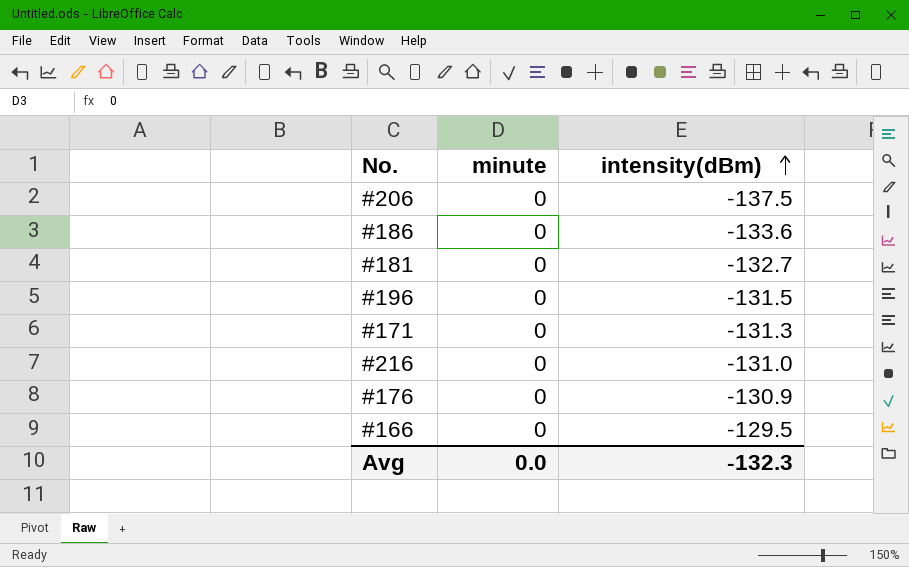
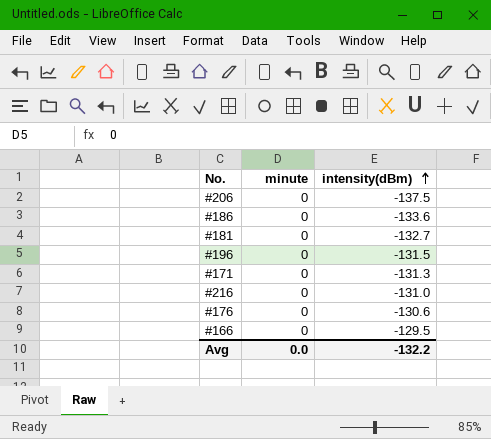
#176 | intensity(dBm): -130.9 -> -130.6
Avg | intensity(dBm): -132.3 -> -132.2

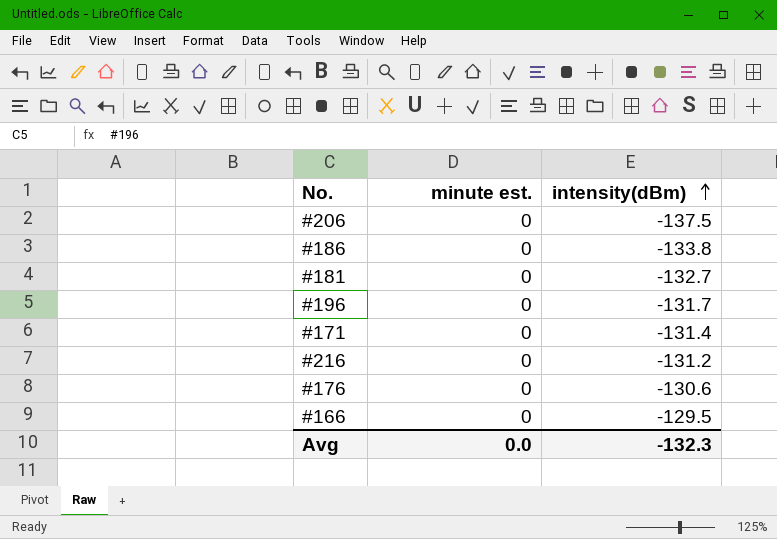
column name: minute -> minute est.
#186 | intensity(dBm): -133.6 -> -133.8
#196 | intensity(dBm): -131.5 -> -131.7
#171 | intensity(dBm): -131.3 -> -131.4
#216 | intensity(dBm): -131.0 -> -131.2
Avg | intensity(dBm): -132.2 -> -132.3

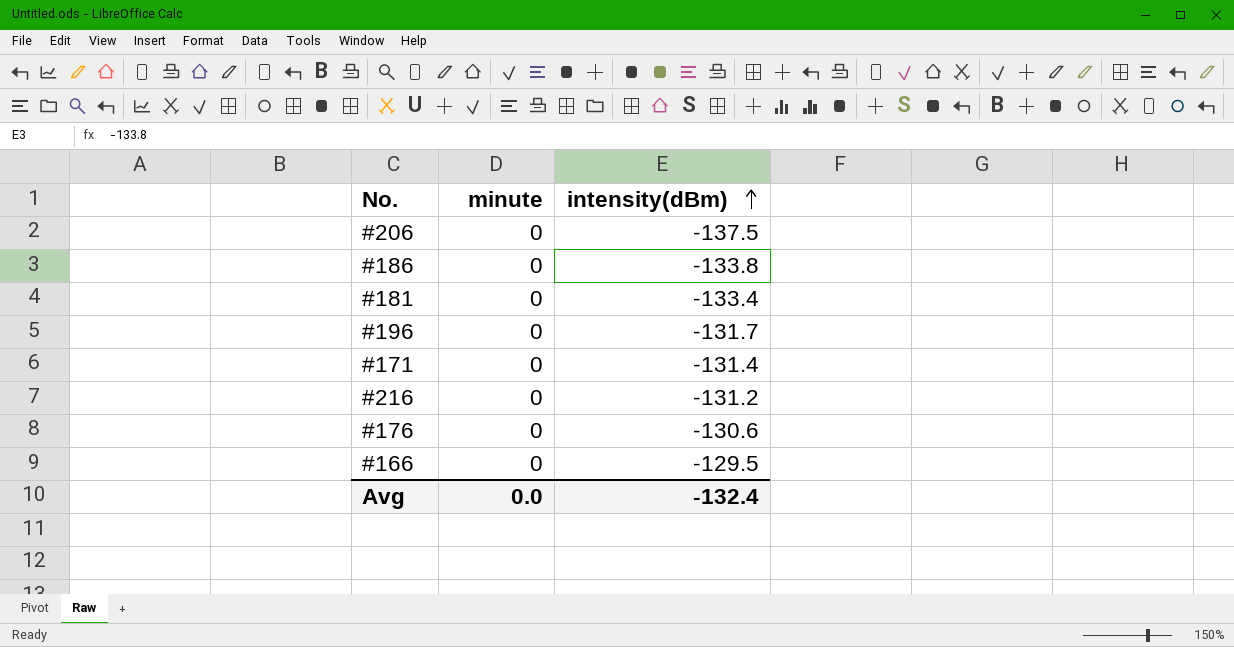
column name: minute est. -> minute
#181 | intensity(dBm): -132.7 -> -133.4
Avg | intensity(dBm): -132.3 -> -132.4

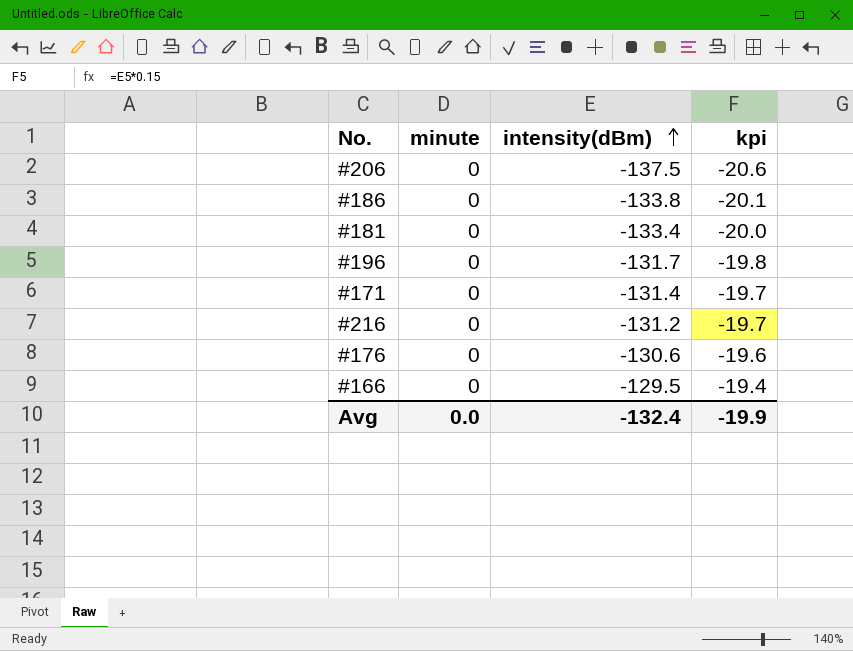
column kpi | formula: none -> [intensity(dBm)] * 0.15

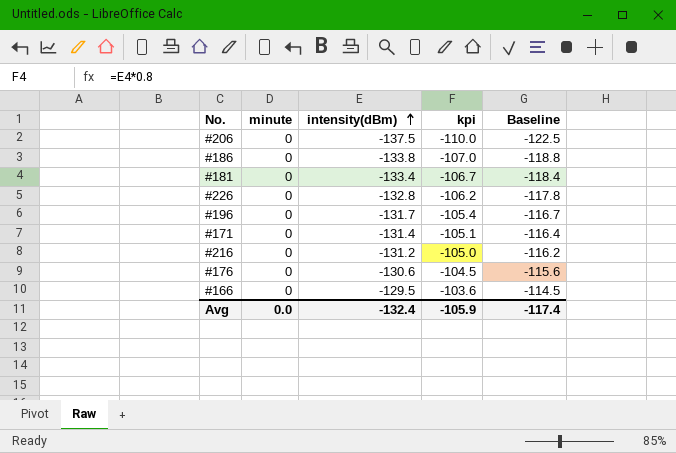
column kpi | formula: [intensity(dBm)] * 0.15 -> [intensity(dBm)] * 0.8
column Baseline | formula: none -> [intensity(dBm)] + 15
row #226: none -> 0 | -132.8 | -106.2 | -117.8
Avg | kpi: -19.9 -> -105.9

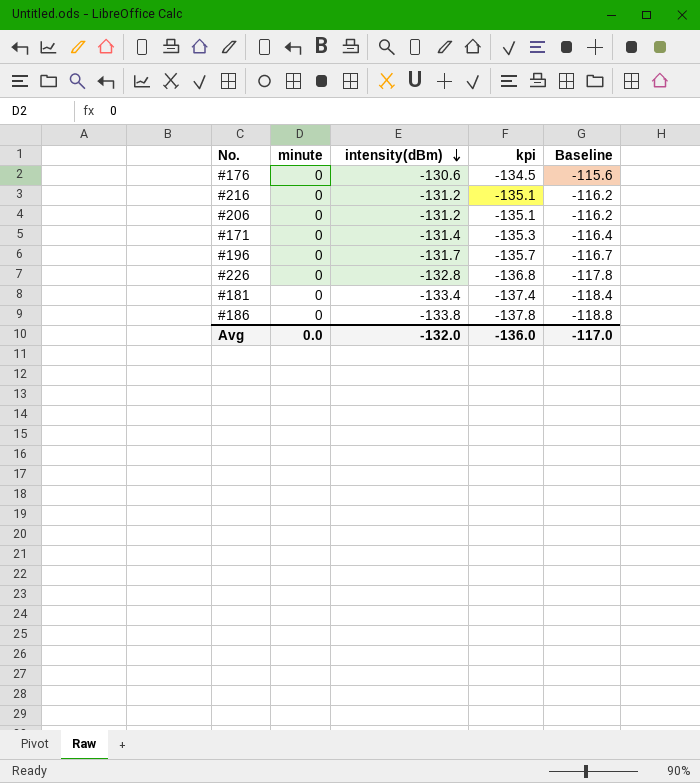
row order: intensity(dBm) ascending -> intensity(dBm) descending
column kpi | formula: [intensity(dBm)] * 0.8 -> [intensity(dBm)] * 1.03
row #166: 0 | -129.5 | -103.6 | -114.5 -> none
#206 | intensity(dBm): -137.5 -> -131.2
#206 | Baseline: -122.5 -> -116.2
Avg | intensity(dBm): -132.4 -> -132.0
Avg | kpi: -105.9 -> -136.0
Avg | Baseline: -117.4 -> -117.0

